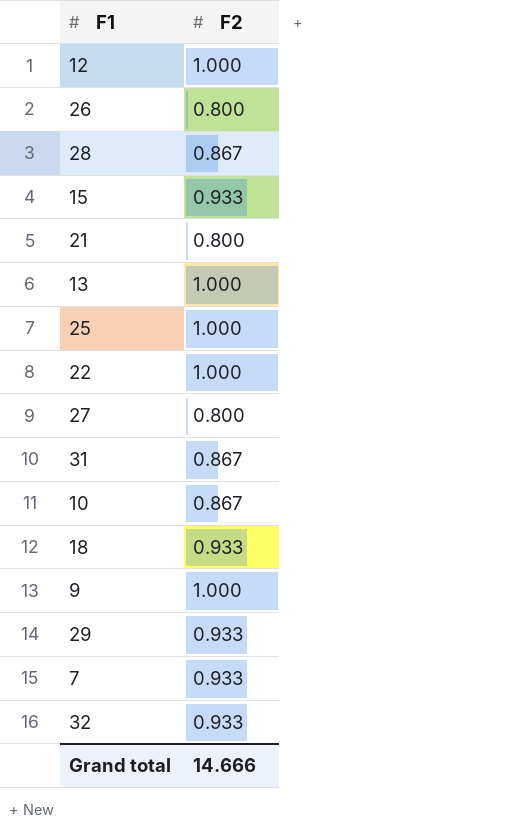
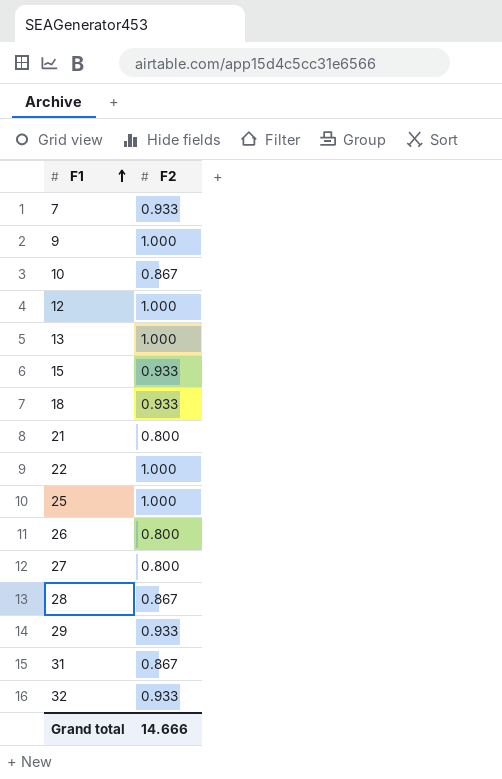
row order: none -> F1 ascending

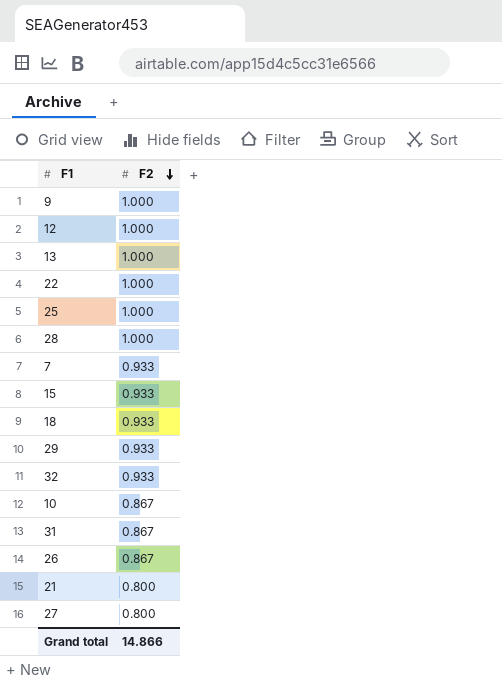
row order: F1 ascending -> F2 descending
28 | F2: 0.867 -> 1.000
26 | F2: 0.800 -> 0.867
Grand total | F2: 14.666 -> 14.866

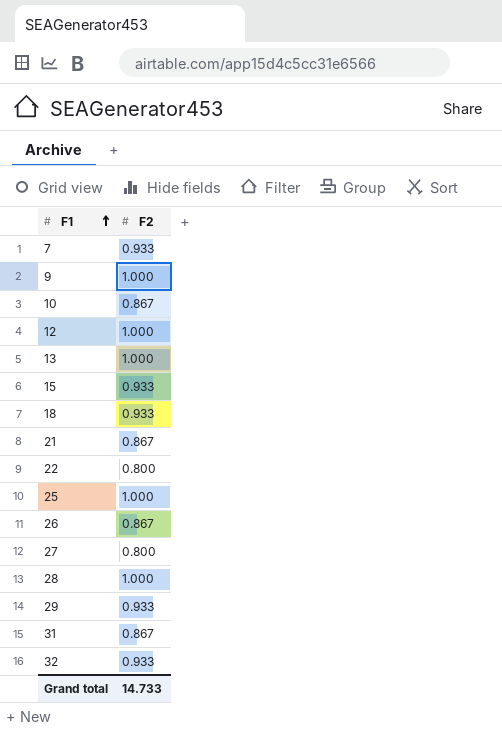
row order: F2 descending -> F1 ascending
21 | F2: 0.800 -> 0.867
22 | F2: 1.000 -> 0.800
Grand total | F2: 14.866 -> 14.733

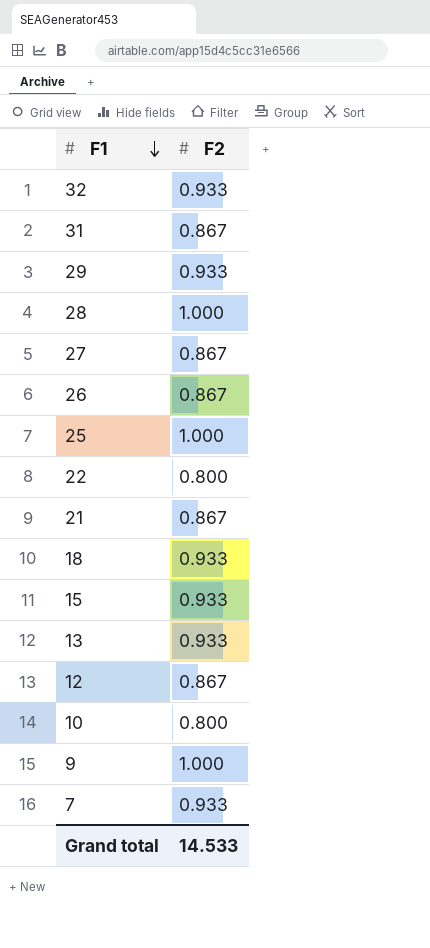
row order: F1 ascending -> F1 descending
27 | F2: 0.800 -> 0.867
13 | F2: 1.000 -> 0.933
12 | F2: 1.000 -> 0.867
10 | F2: 0.867 -> 0.800
Grand total | F2: 14.733 -> 14.533

